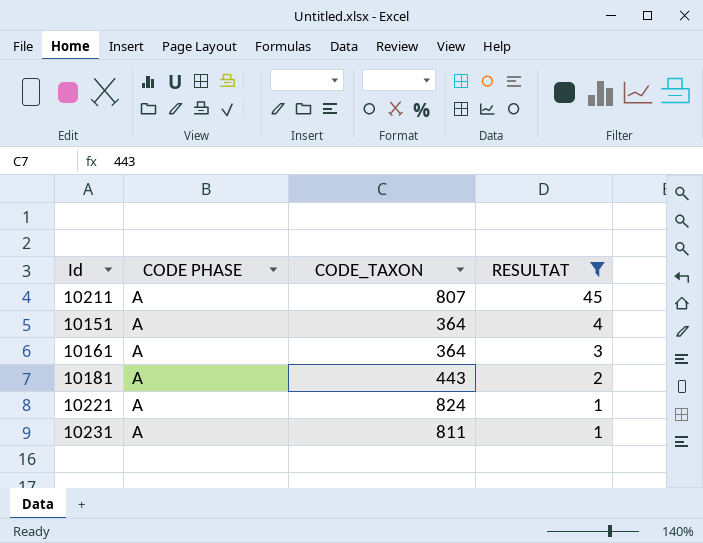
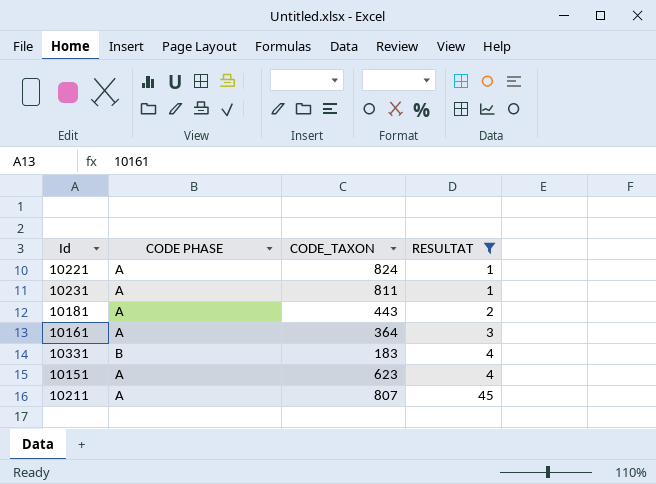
row order: RESULTAT descending -> RESULTAT ascending
row 10331: none -> B | 183 | 4
10151 | CODE_TAXON: 364 -> 623

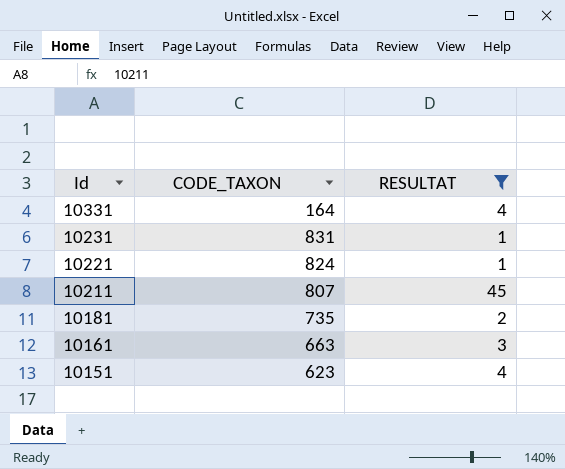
row order: RESULTAT ascending -> Id descending
column CODE PHASE | position: 2 -> none
10331 | CODE_TAXON: 183 -> 164
10231 | CODE_TAXON: 811 -> 831
10181 | CODE_TAXON: 443 -> 735
10161 | CODE_TAXON: 364 -> 663

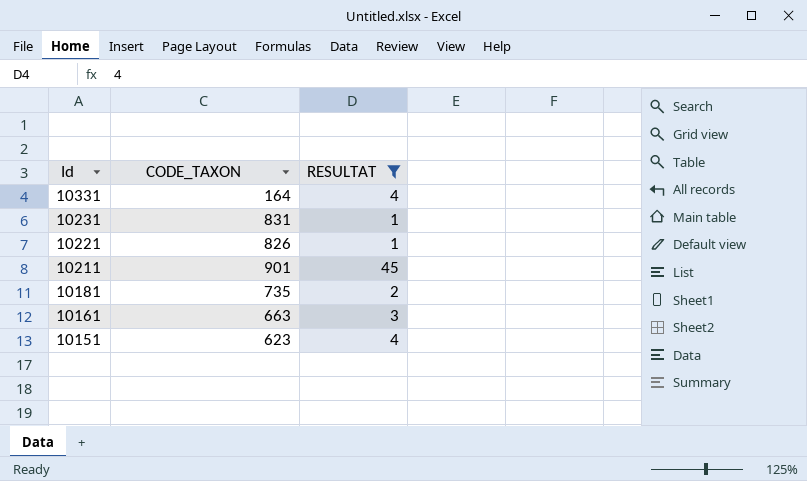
10221 | CODE_TAXON: 824 -> 826
10211 | CODE_TAXON: 807 -> 901

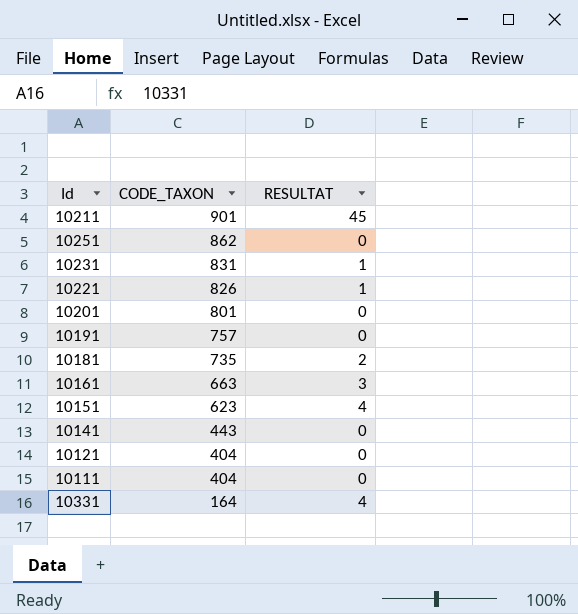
filter: RESULTAT != 0 -> none
row order: Id descending -> CODE_TAXON descending

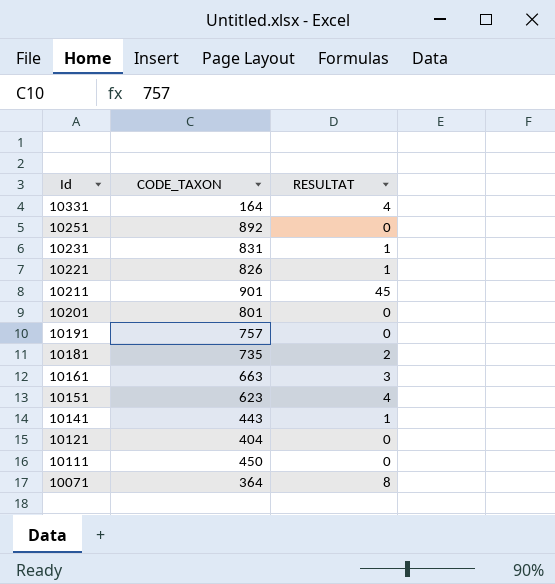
row order: CODE_TAXON descending -> Id descending
10251 | CODE_TAXON: 862 -> 892
10141 | RESULTAT: 0 -> 1
10111 | CODE_TAXON: 404 -> 450
row 10071: none -> 364 | 8

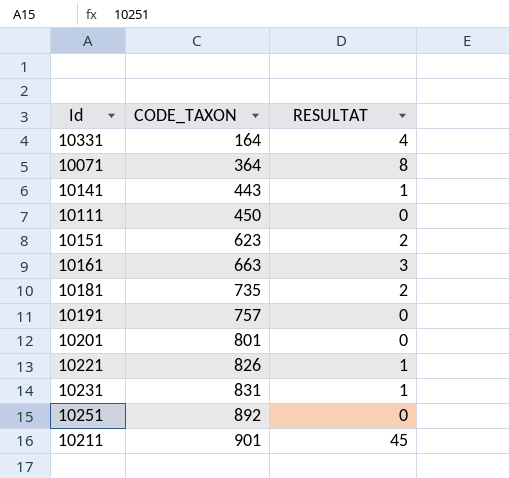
row order: Id descending -> CODE_TAXON ascending
row 10121: 404 | 0 -> none
10151 | RESULTAT: 4 -> 2

